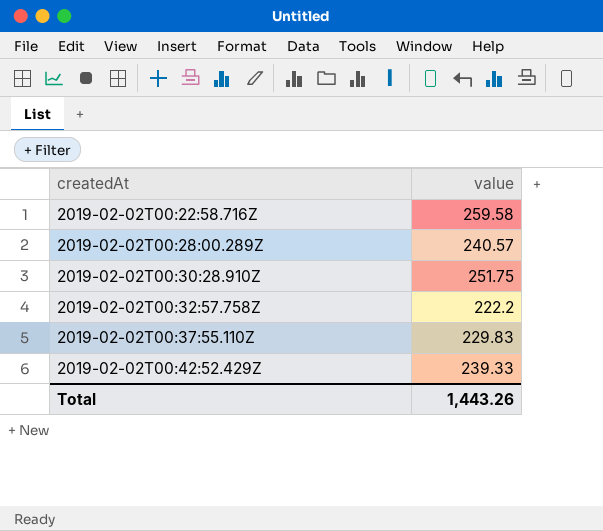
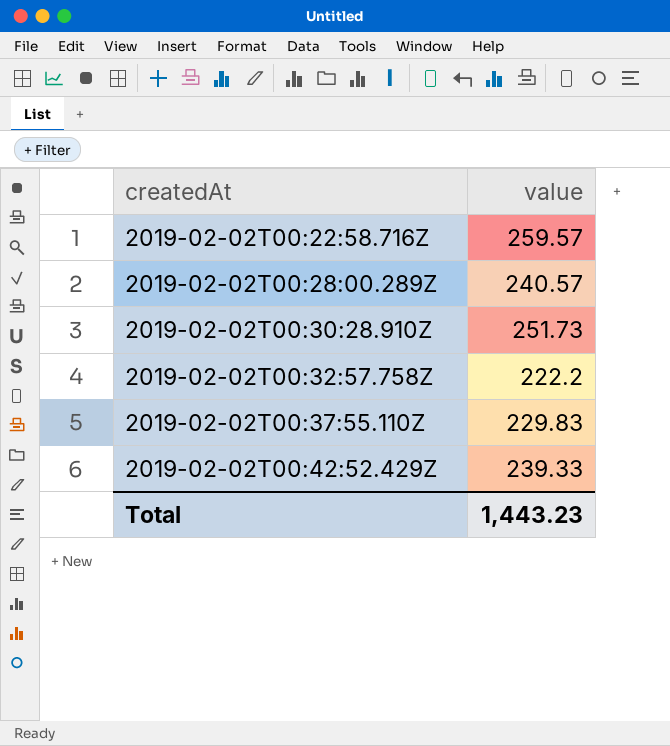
2019-02-02T00:22:58.716Z | value: 259.58 -> 259.57
2019-02-02T00:30:28.910Z | value: 251.75 -> 251.73
Total | value: 1,443.26 -> 1,443.23

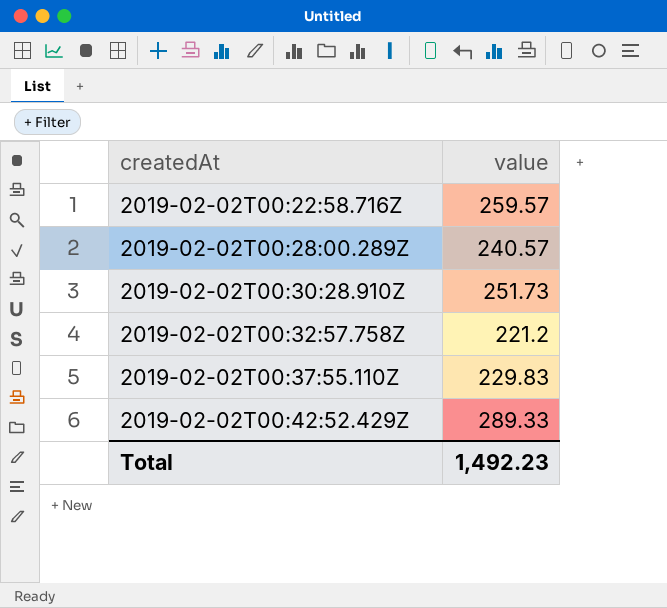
2019-02-02T00:32:57.758Z | value: 222.2 -> 221.2
2019-02-02T00:42:52.429Z | value: 239.33 -> 289.33
Total | value: 1,443.23 -> 1,492.23

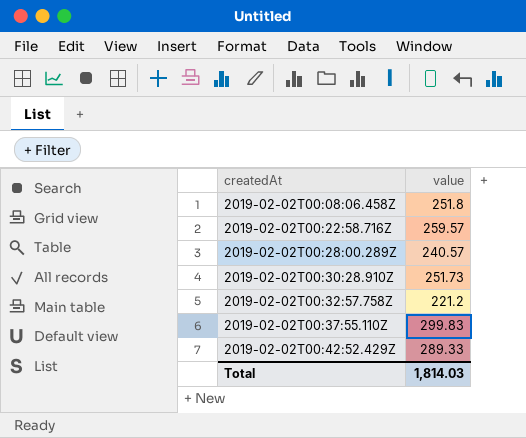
row 2019-02-02T00:08:06.458Z: none -> 251.8
2019-02-02T00:37:55.110Z | value: 229.83 -> 299.83
Total | value: 1,492.23 -> 1,814.03

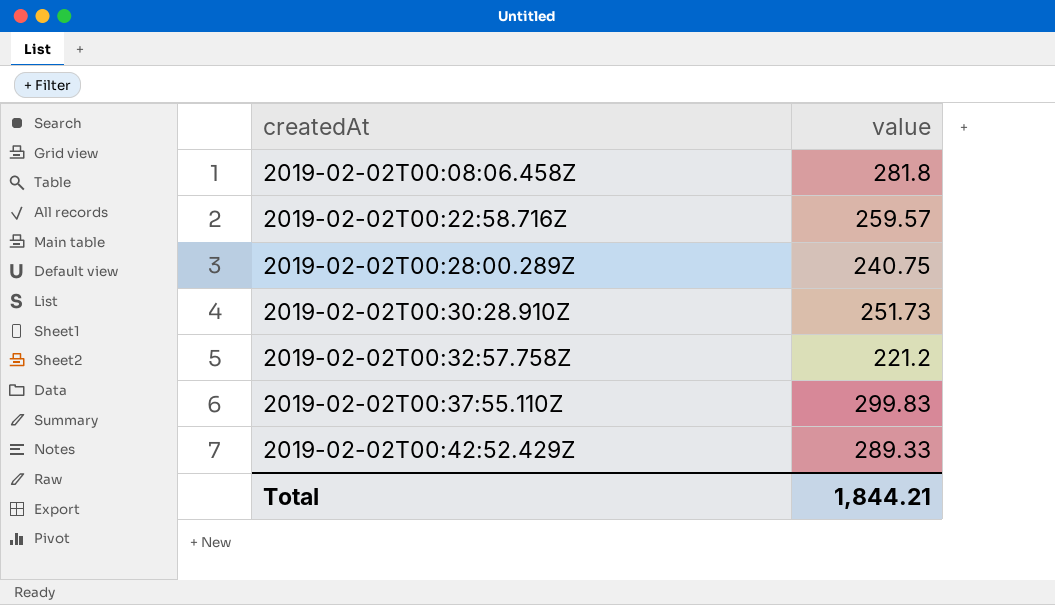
2019-02-02T00:08:06.458Z | value: 251.8 -> 281.8
2019-02-02T00:28:00.289Z | value: 240.57 -> 240.75
Total | value: 1,814.03 -> 1,844.21

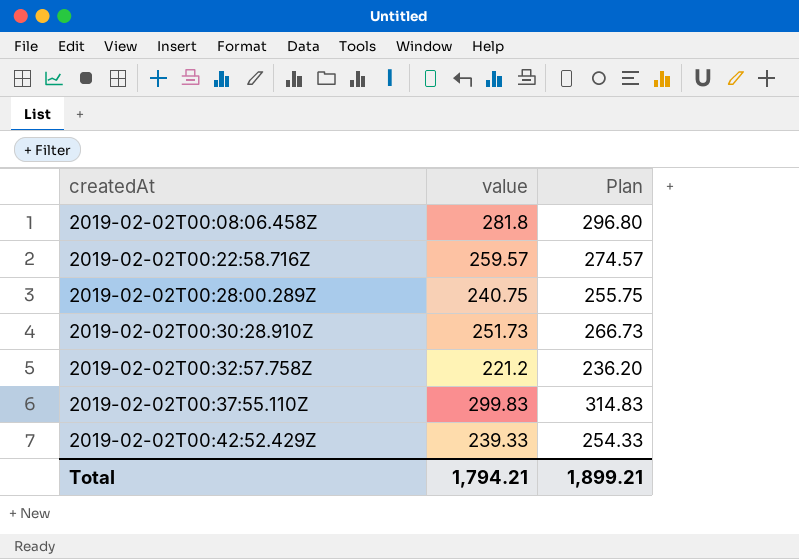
column Plan | formula: none -> [value] + 15
2019-02-02T00:42:52.429Z | value: 289.33 -> 239.33
Total | value: 1,844.21 -> 1,794.21

